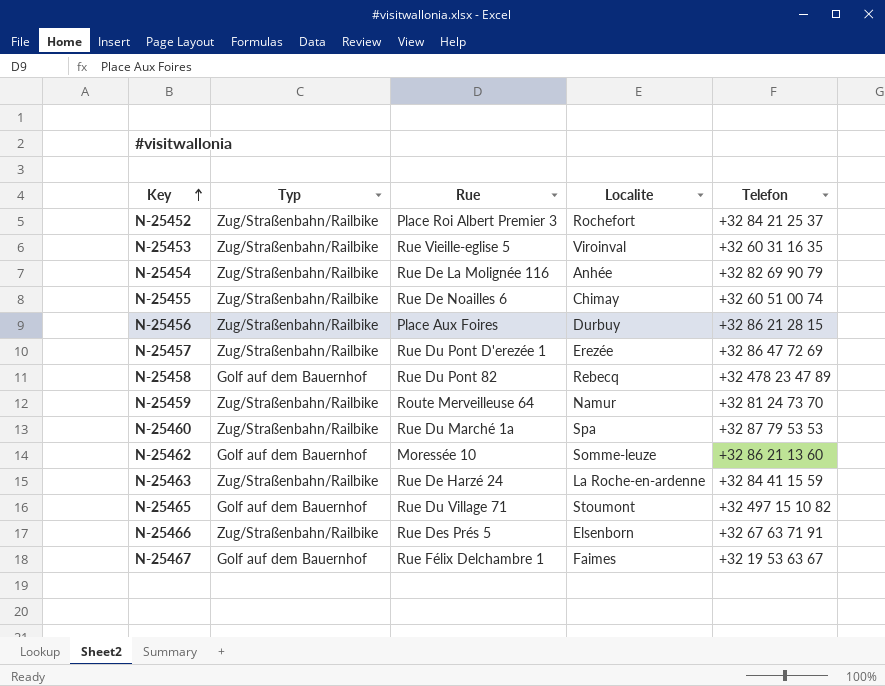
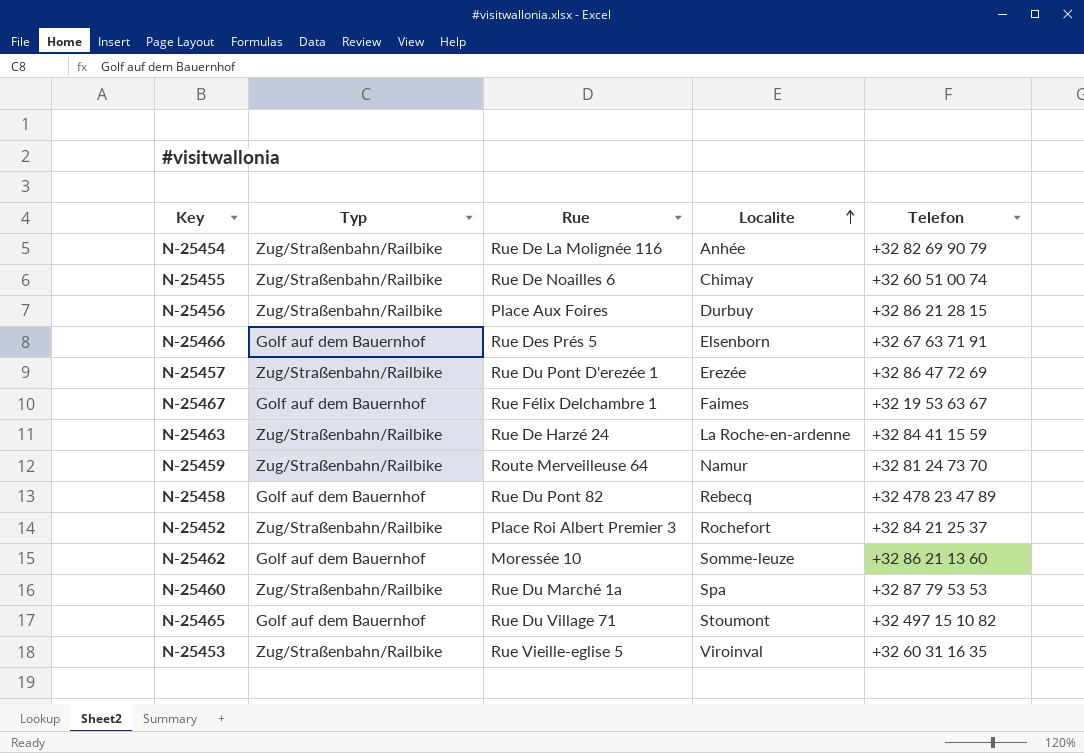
row order: Key ascending -> Localite ascending
N-25466 | Typ: Zug/Straßenbahn/Railbike -> Golf auf dem Bauernhof

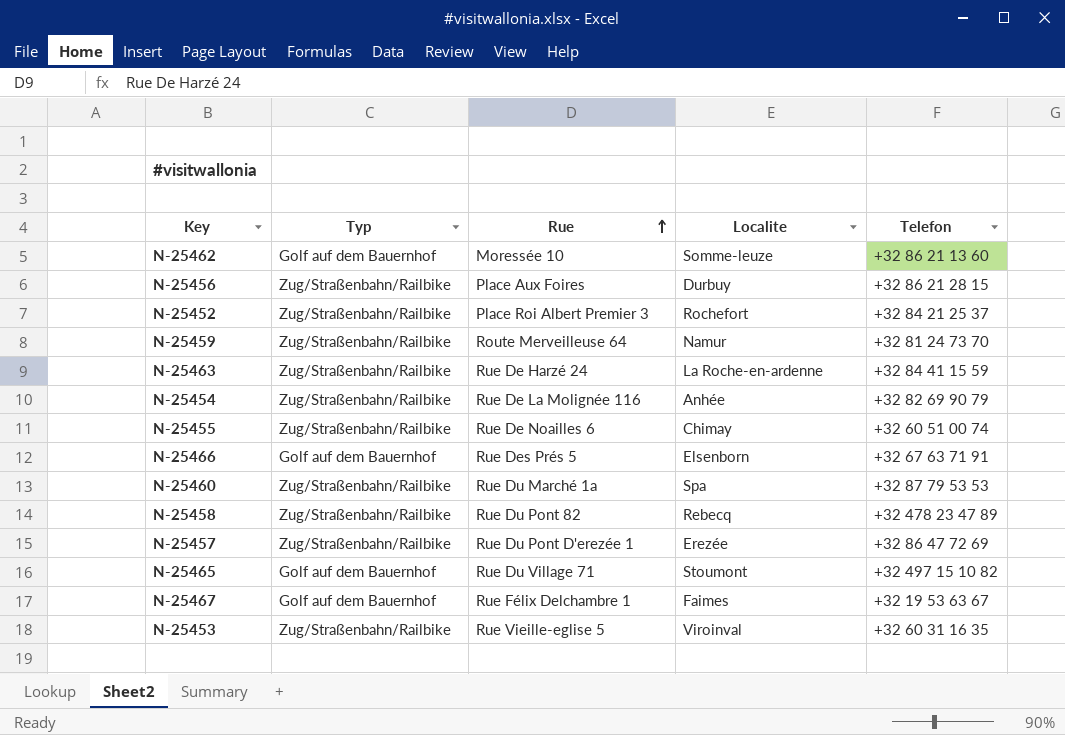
row order: Localite ascending -> Rue ascending
N-25458 | Typ: Golf auf dem Bauernhof -> Zug/Straßenbahn/Railbike

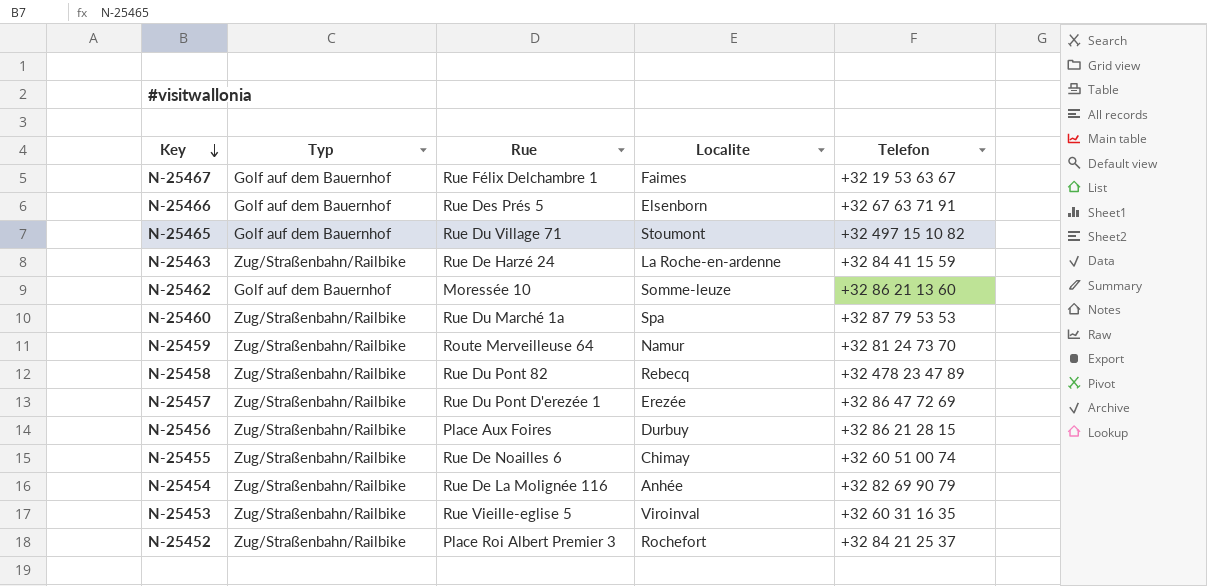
row order: Rue ascending -> Key descending

